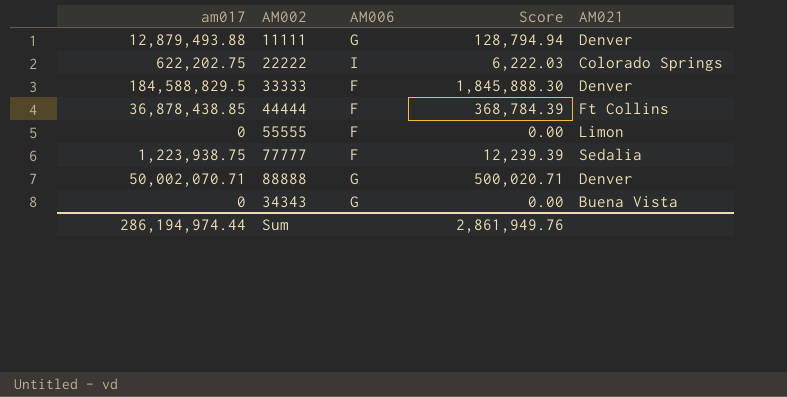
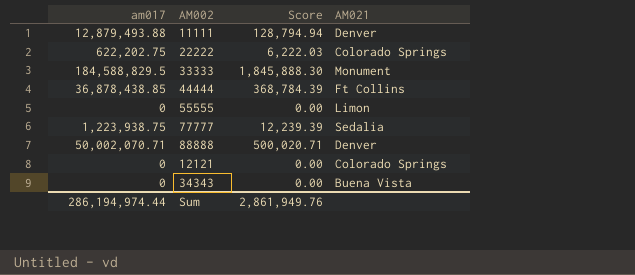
column AM006 | position: 3 -> none
33333 | AM021: Denver -> Monument
row 12121: none -> 0 | 0.00 | Colorado Springs

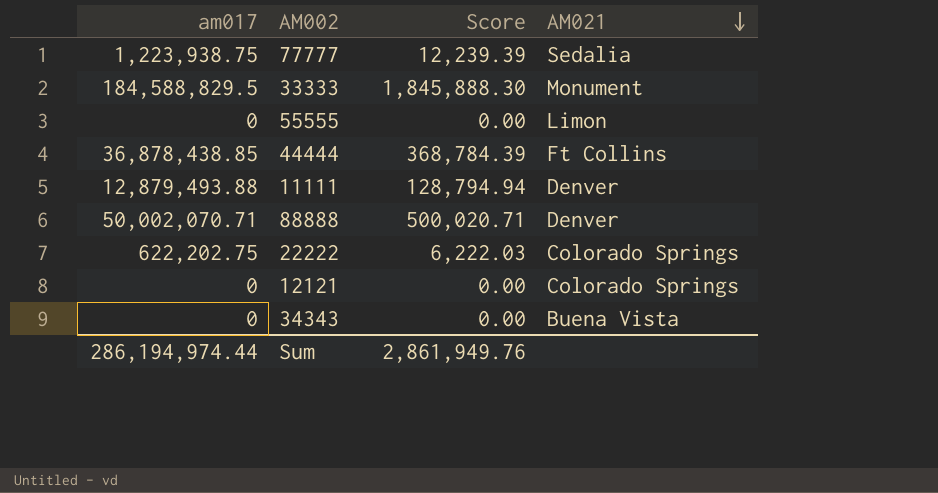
row order: none -> AM021 descending

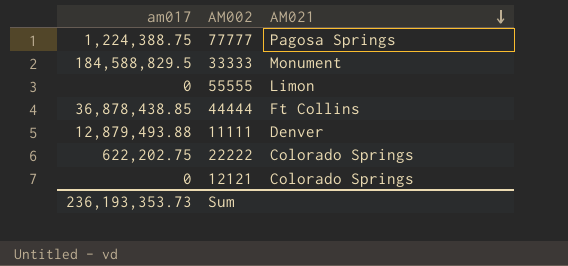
column Score | formula: [am017] * 0.01 -> none
row 88888: 50,002,070.71 | 500,020.71 | Denver -> none
row 34343: 0 | 0.00 | Buena Vista -> none
77777 | am017: 1,223,938.75 -> 1,224,388.75
77777 | AM021: Sedalia -> Pagosa Springs
Sum | am017: 286,194,974.44 -> 236,193,353.73

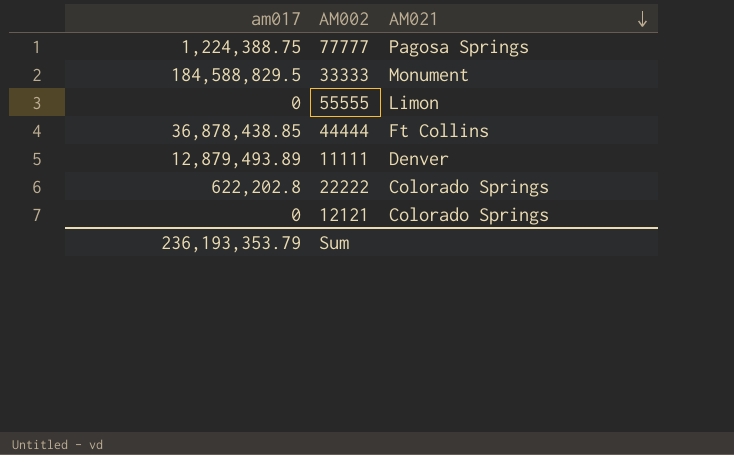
11111 | am017: 12,879,493.88 -> 12,879,493.89
22222 | am017: 622,202.75 -> 622,202.8
Sum | am017: 236,193,353.73 -> 236,193,353.79

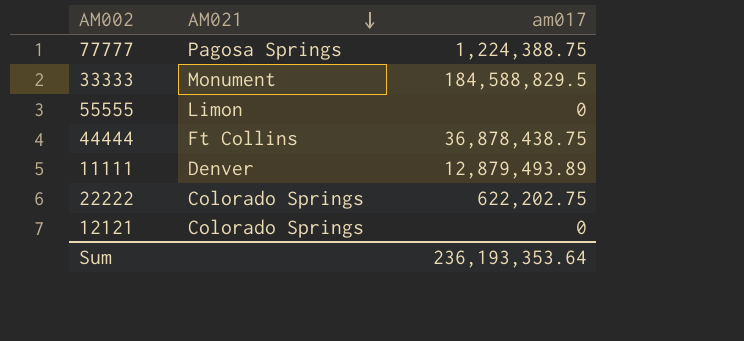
column am017 | position: 1 -> 3
44444 | am017: 36,878,438.85 -> 36,878,438.75
22222 | am017: 622,202.8 -> 622,202.75
Sum | am017: 236,193,353.79 -> 236,193,353.64

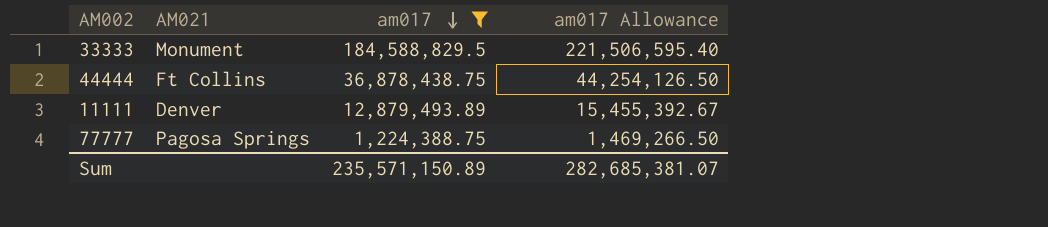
filter: none -> am017 >= 1,224,388.75
row order: AM021 descending -> am017 descending
column am017 Allowance | formula: none -> [am017] * 1.2
Sum | am017: 236,193,353.64 -> 235,571,150.89

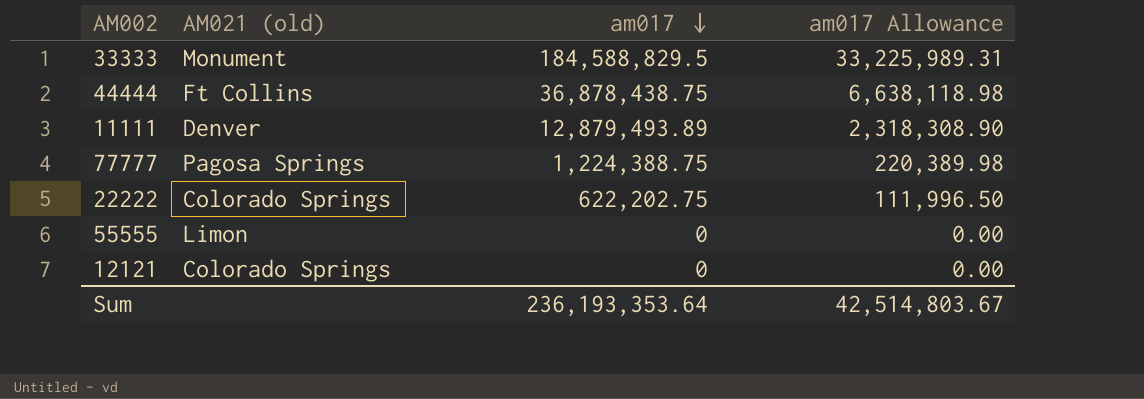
filter: am017 >= 1,224,388.75 -> none
column name: AM021 -> AM021 (old)
column am017 Allowance | formula: [am017] * 1.2 -> [am017] * 0.18
Sum | am017: 235,571,150.89 -> 236,193,353.64
Sum | am017 Allowance: 282,685,381.07 -> 42,514,803.67

